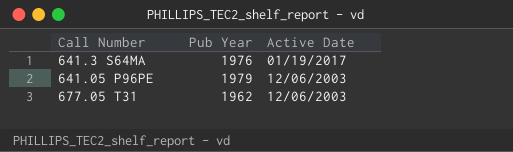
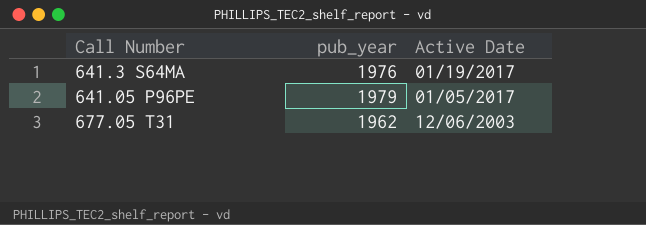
column name: Pub Year -> pub_year
641.05 P96PE | Active Date: 12/06/2003 -> 01/05/2017

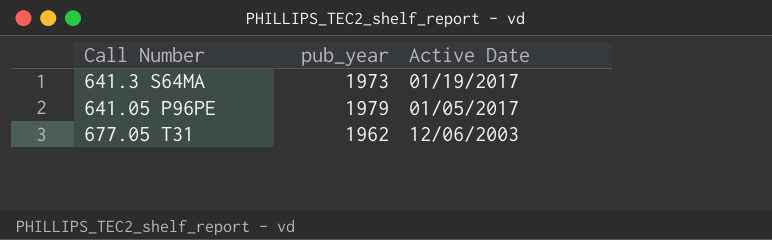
641.3 S64MA | pub_year: 1976 -> 1973

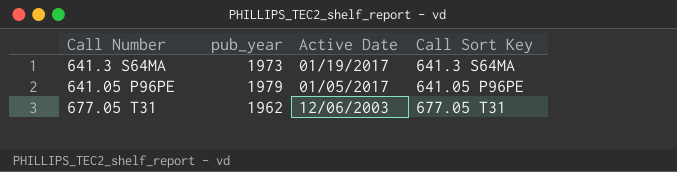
column Call Sort Key | position: none -> 4

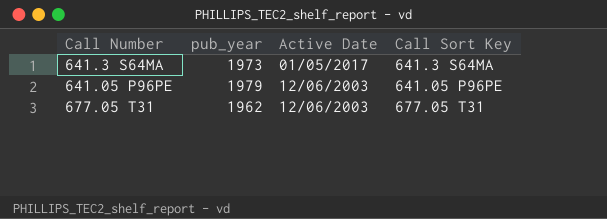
641.3 S64MA | Active Date: 01/19/2017 -> 01/05/2017
641.05 P96PE | Active Date: 01/05/2017 -> 12/06/2003

